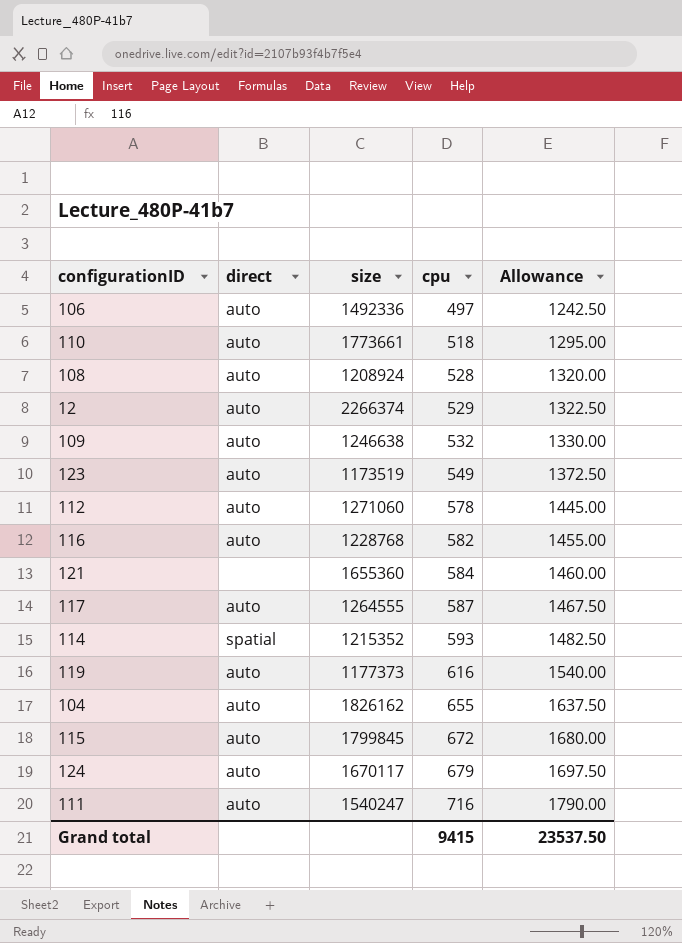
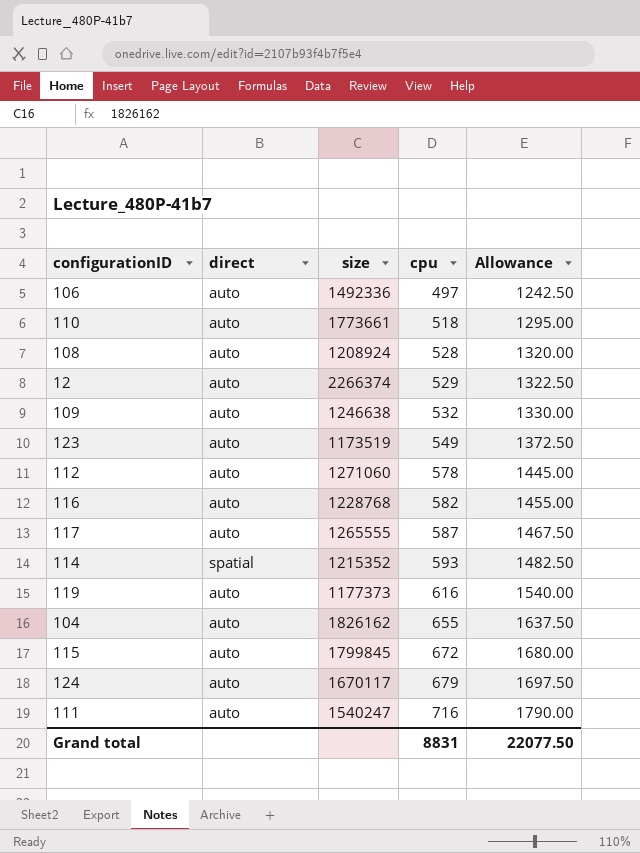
row 121: none | 1655360 | 584 | 1460.00 -> none
117 | size: 1264555 -> 1265555
Grand total | cpu: 9415 -> 8831
Grand total | Allowance: 23537.50 -> 22077.50

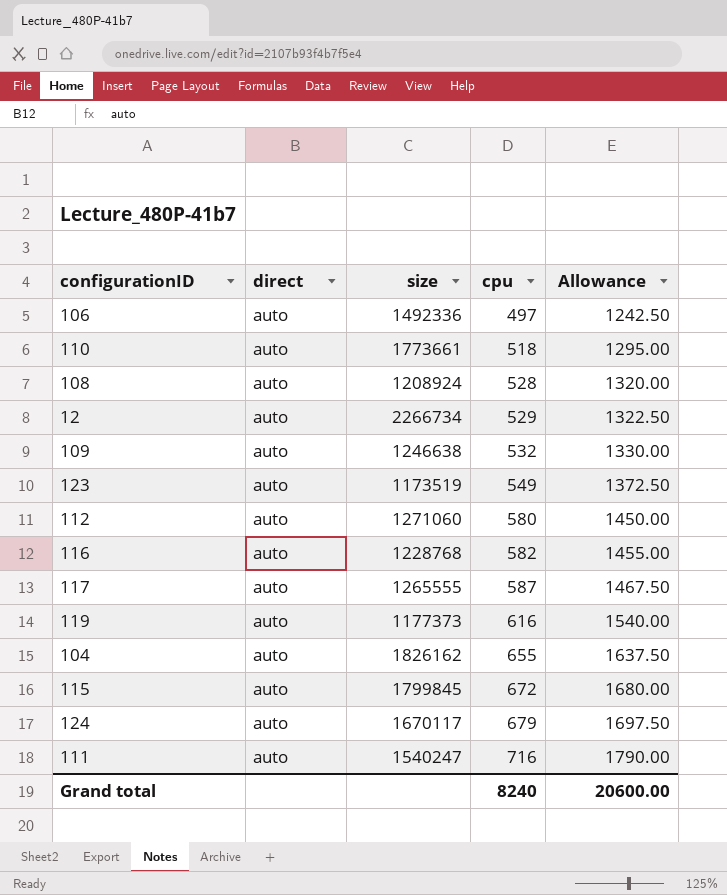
row 114: spatial | 1215352 | 593 | 1482.50 -> none
12 | size: 2266374 -> 2266734
112 | cpu: 578 -> 580
112 | Allowance: 1445.00 -> 1450.00
Grand total | cpu: 8831 -> 8240
Grand total | Allowance: 22077.50 -> 20600.00

